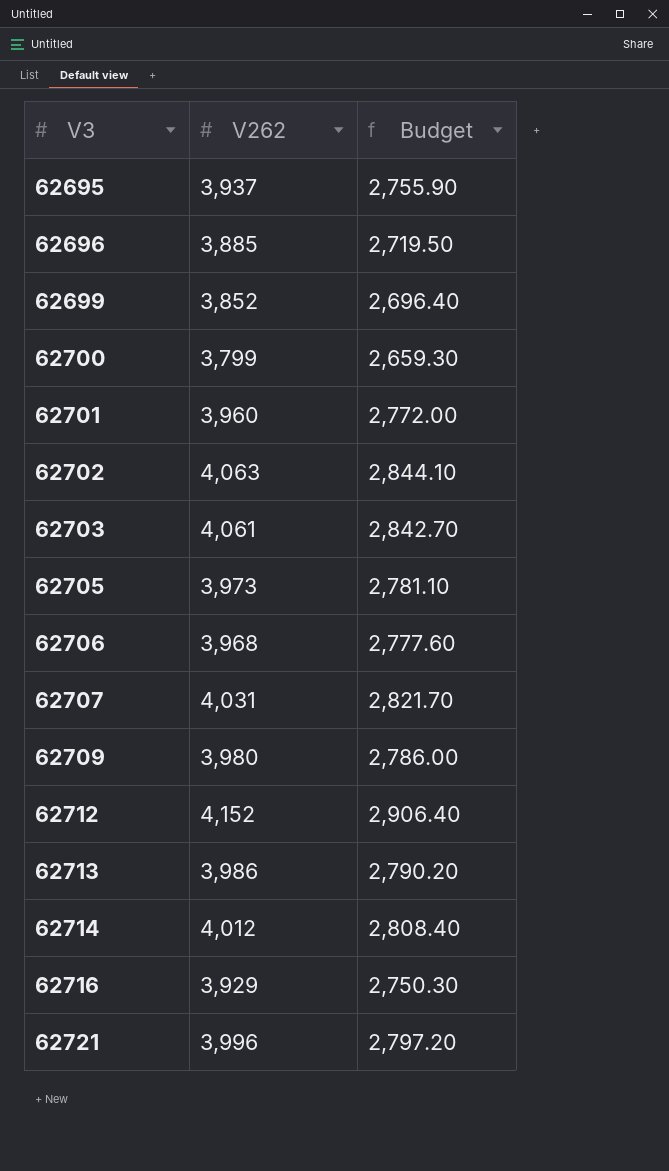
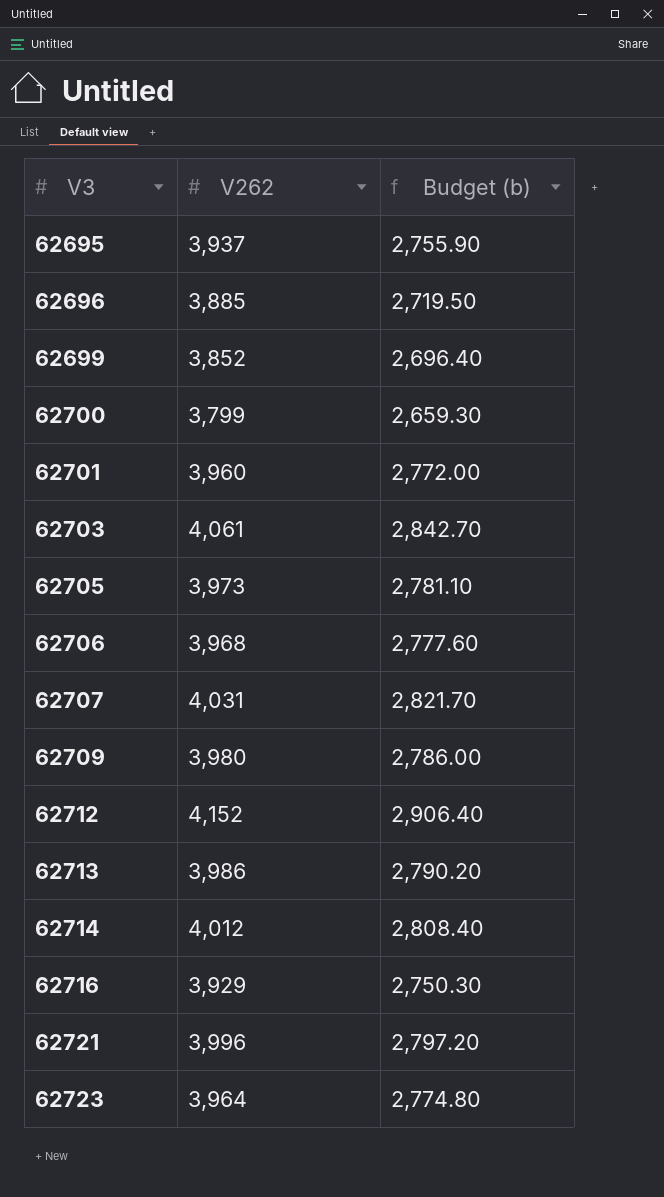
column name: Budget -> Budget (b)
row 62702: 4,063 | 2,844.10 -> none
row 62723: none -> 3,964 | 2,774.80

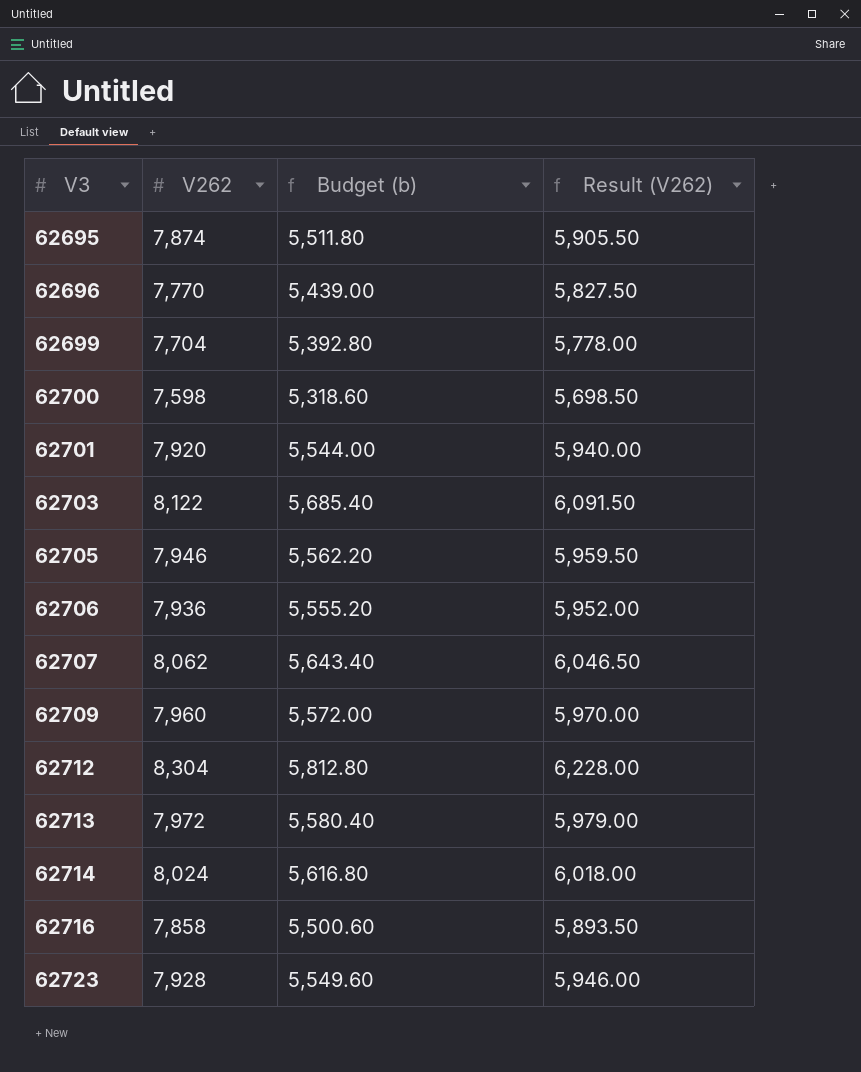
column Result (V262) | formula: none -> [V262] * 0.75
row 62721: 3,996 | 2,797.20 -> none
62695 | V262: 3,937 -> 7,874
62695 | Budget (b): 2,755.90 -> 5,511.80
62696 | V262: 3,885 -> 7,770
62696 | Budget (b): 2,719.50 -> 5,439.00
62699 | V262: 3,852 -> 7,704
62699 | Budget (b): 2,696.40 -> 5,392.80
62700 | V262: 3,799 -> 7,598
62700 | Budget (b): 2,659.30 -> 5,318.60
62701 | V262: 3,960 -> 7,920
62701 | Budget (b): 2,772.00 -> 5,544.00
62703 | V262: 4,061 -> 8,122
62703 | Budget (b): 2,842.70 -> 5,685.40
62705 | V262: 3,973 -> 7,946
62705 | Budget (b): 2,781.10 -> 5,562.20
62706 | V262: 3,968 -> 7,936
62706 | Budget (b): 2,777.60 -> 5,555.20
62707 | V262: 4,031 -> 8,062
62707 | Budget (b): 2,821.70 -> 5,643.40
62709 | V262: 3,980 -> 7,960
62709 | Budget (b): 2,786.00 -> 5,572.00
62712 | V262: 4,152 -> 8,304
62712 | Budget (b): 2,906.40 -> 5,812.80
62713 | V262: 3,986 -> 7,972
62713 | Budget (b): 2,790.20 -> 5,580.40
62714 | V262: 4,012 -> 8,024
62714 | Budget (b): 2,808.40 -> 5,616.80
62716 | V262: 3,929 -> 7,858
62716 | Budget (b): 2,750.30 -> 5,500.60
62723 | V262: 3,964 -> 7,928
62723 | Budget (b): 2,774.80 -> 5,549.60

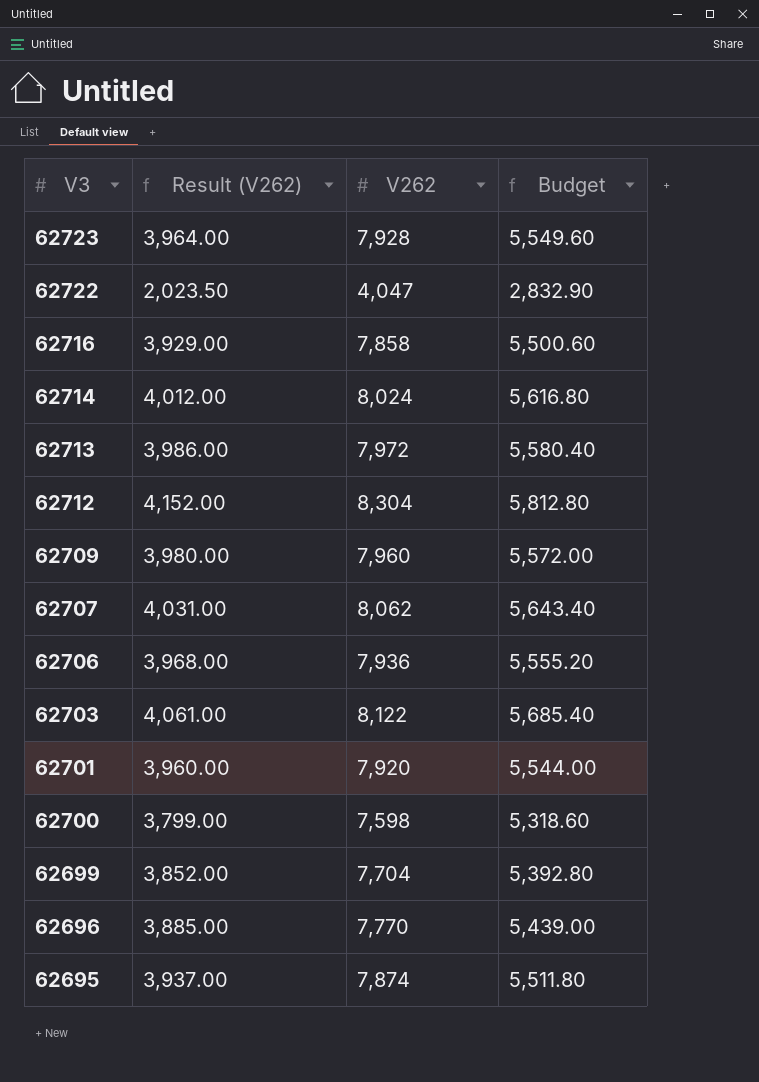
row order: V3 ascending -> V3 descending
column Result (V262) | formula: [V262] * 0.75 -> [V262] * 0.5
column Result (V262) | position: 4 -> 2
column name: Budget (b) -> Budget
row 62705: 7,946 | 5,562.20 | 5,959.50 -> none
row 62722: none -> 2,023.50 | 4,047 | 2,832.90

